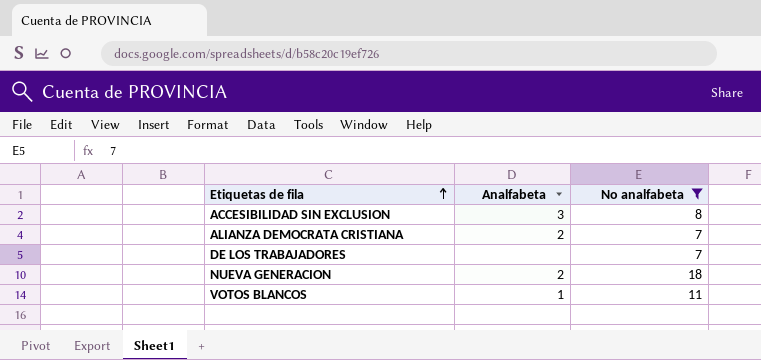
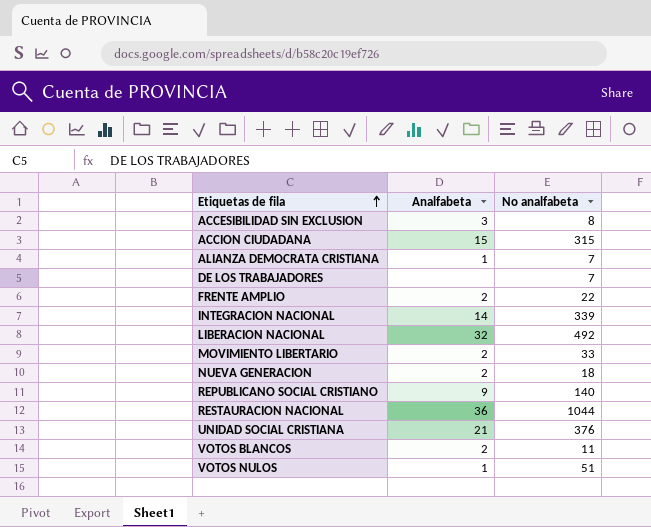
filter: No analfabeta <= 18 -> none
ALIANZA DEMOCRATA CRISTIANA | Analfabeta: 2 -> 1
VOTOS BLANCOS | Analfabeta: 1 -> 2

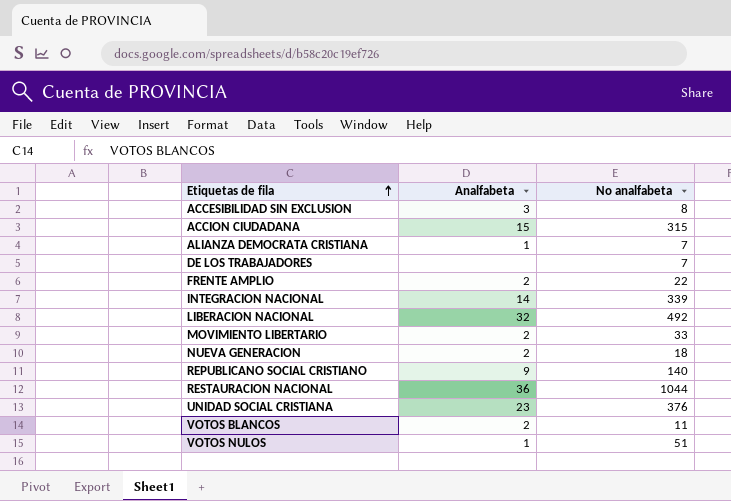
UNIDAD SOCIAL CRISTIANA | Analfabeta: 21 -> 23

